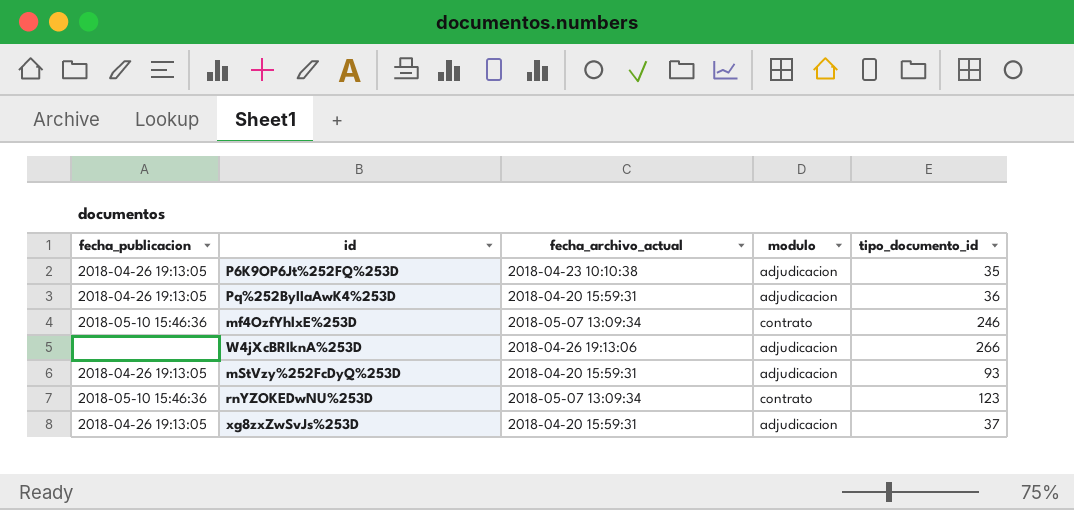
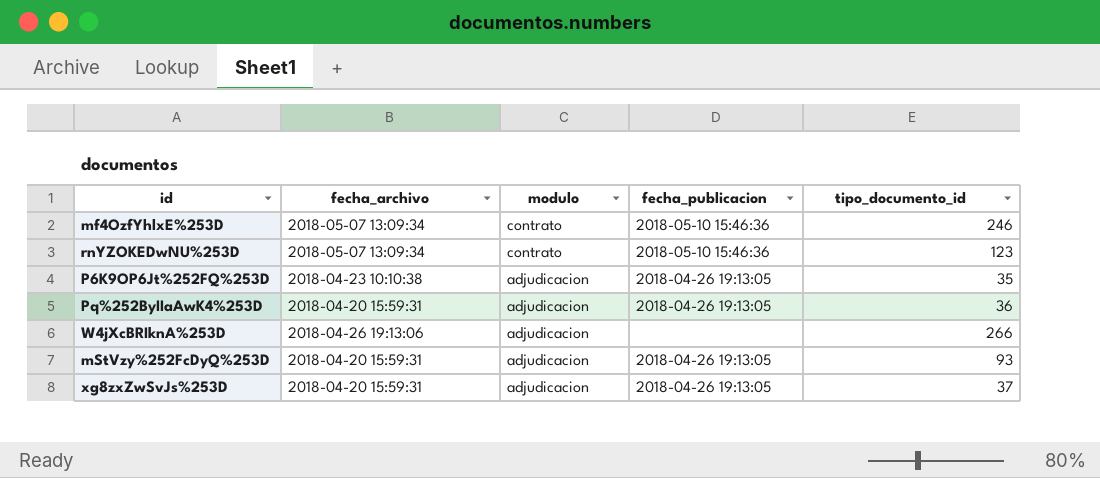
row order: none -> modulo descending
column name: fecha_archivo_actual -> fecha_archivo
column fecha_publicacion | position: 1 -> 4

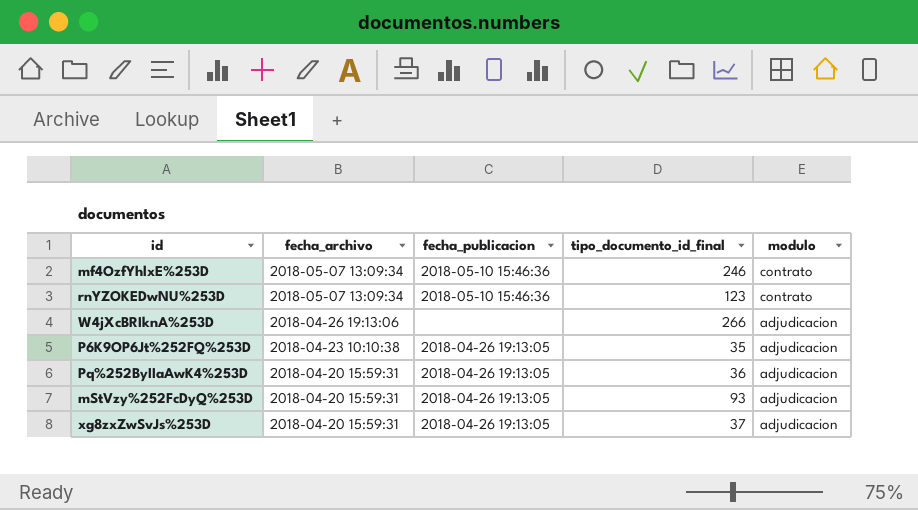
row order: modulo descending -> fecha_archivo descending
column name: tipo_documento_id -> tipo_documento_id_final
column modulo | position: 3 -> 5

